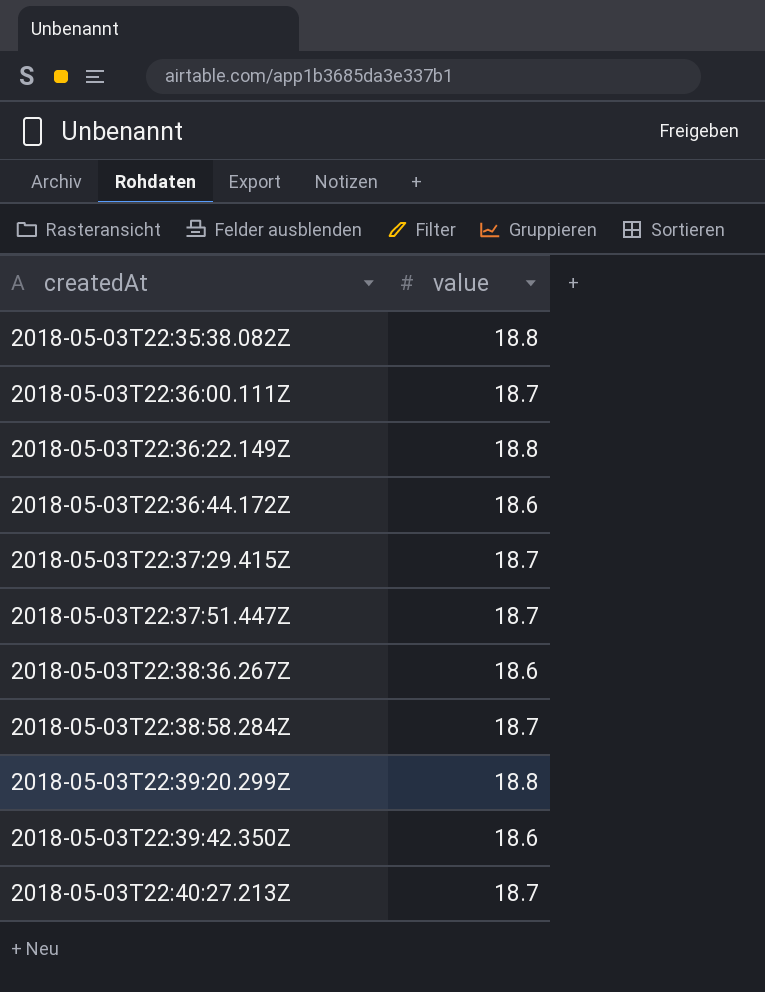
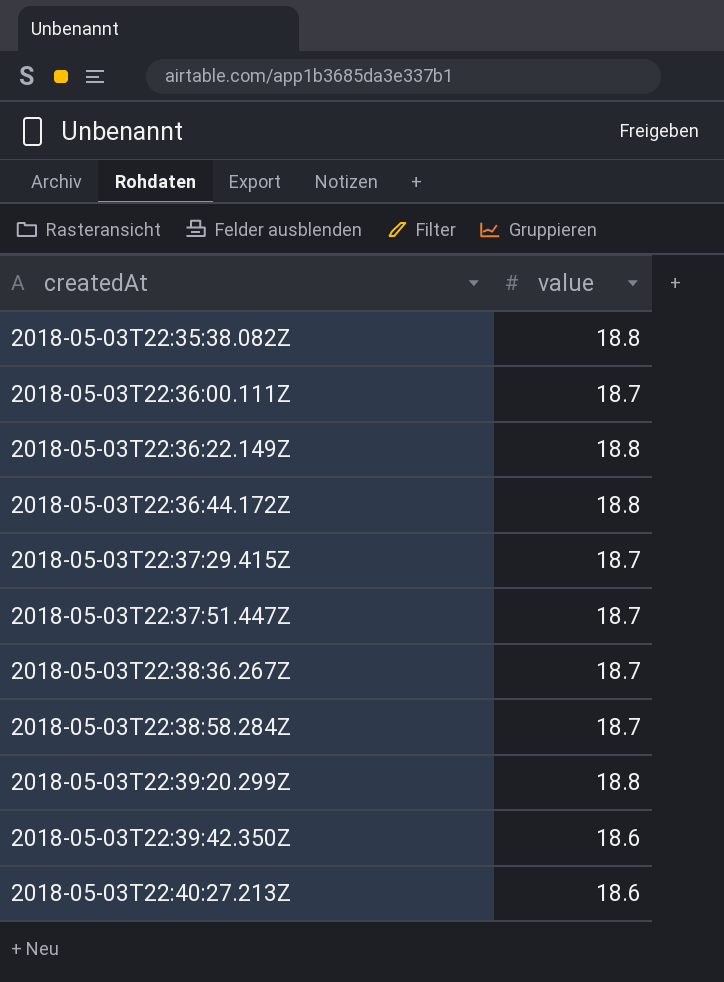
2018-05-03T22:36:44.172Z | value: 18.6 -> 18.8
2018-05-03T22:38:36.267Z | value: 18.6 -> 18.7
2018-05-03T22:40:27.213Z | value: 18.7 -> 18.6

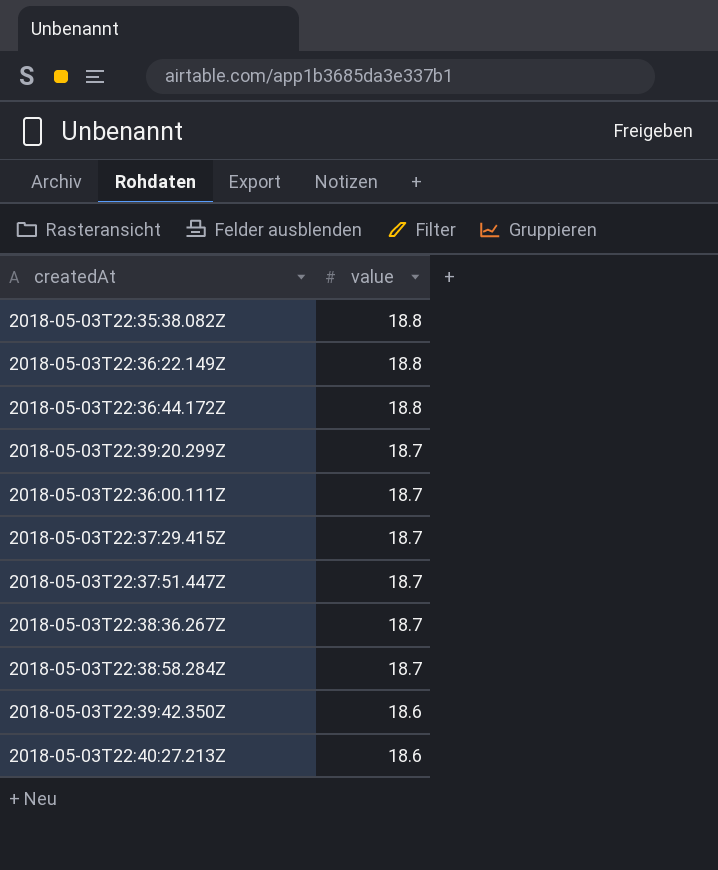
row order: createdAt ascending -> value descending
2018-05-03T22:39:20.299Z | value: 18.8 -> 18.7

